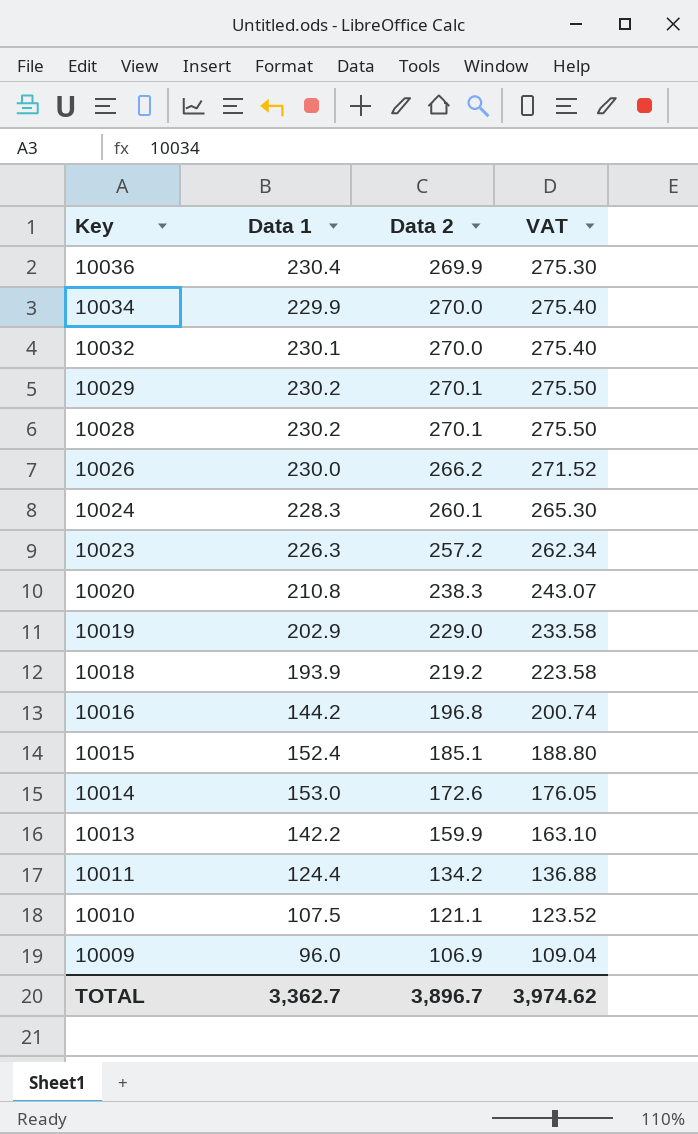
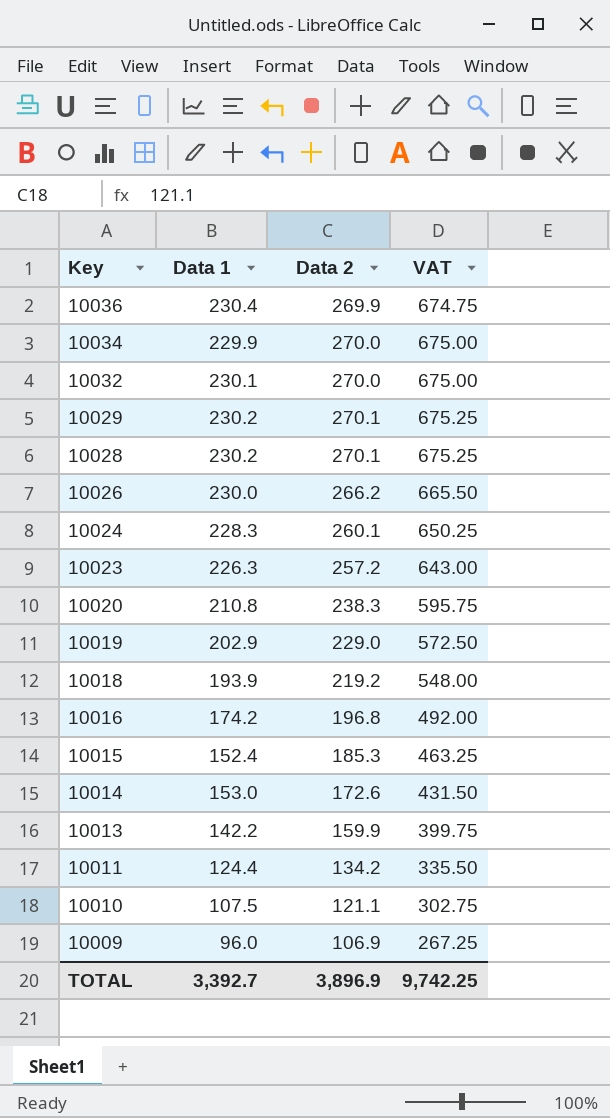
column VAT | formula: [Data 2] * 1.02 -> [Data 2] * 2.5
10016 | Data 1: 144.2 -> 174.2
10015 | Data 2: 185.1 -> 185.3
TOTAL | Data 1: 3,362.7 -> 3,392.7
TOTAL | Data 2: 3,896.7 -> 3,896.9
TOTAL | VAT: 3,974.62 -> 9,742.25

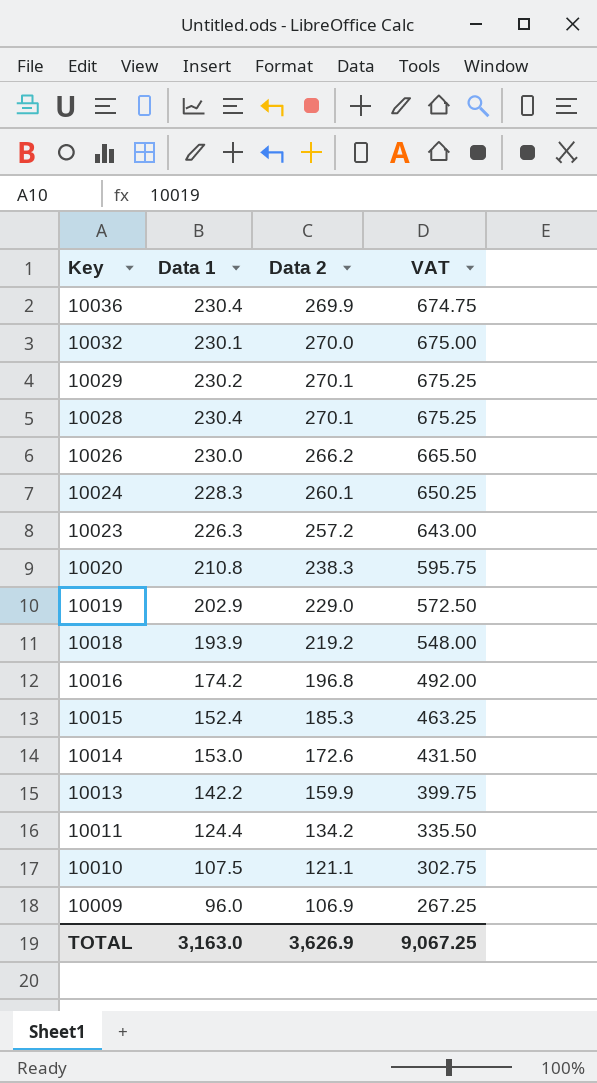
row 10034: 229.9 | 270.0 | 675.00 -> none
10028 | Data 1: 230.2 -> 230.4
TOTAL | Data 1: 3,392.7 -> 3,163.0
TOTAL | Data 2: 3,896.9 -> 3,626.9
TOTAL | VAT: 9,742.25 -> 9,067.25

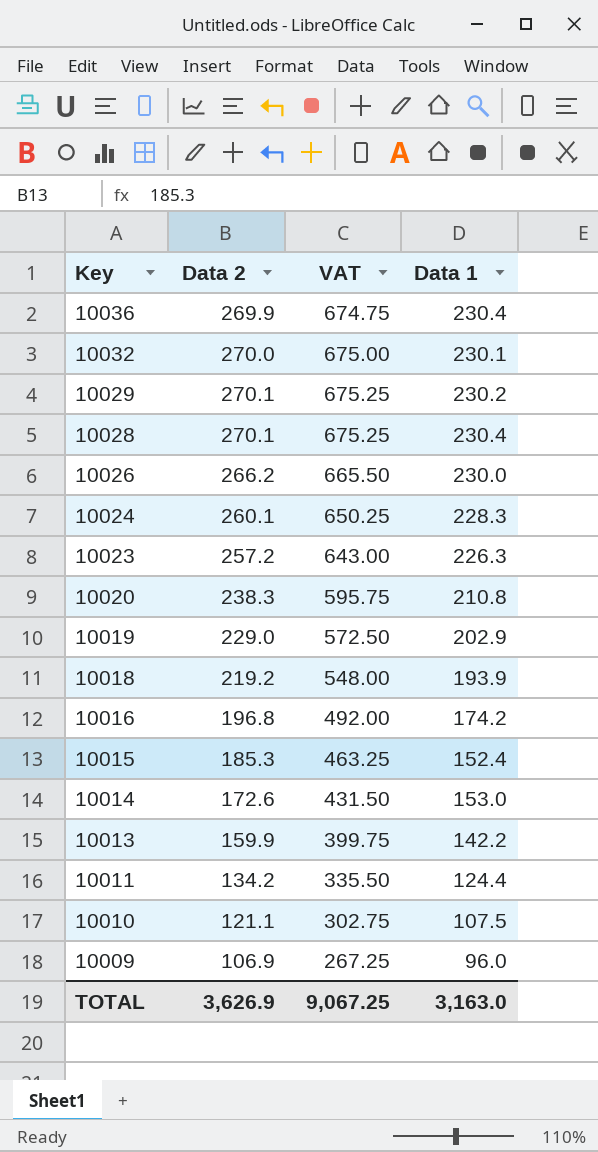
column Data 1 | position: 2 -> 4

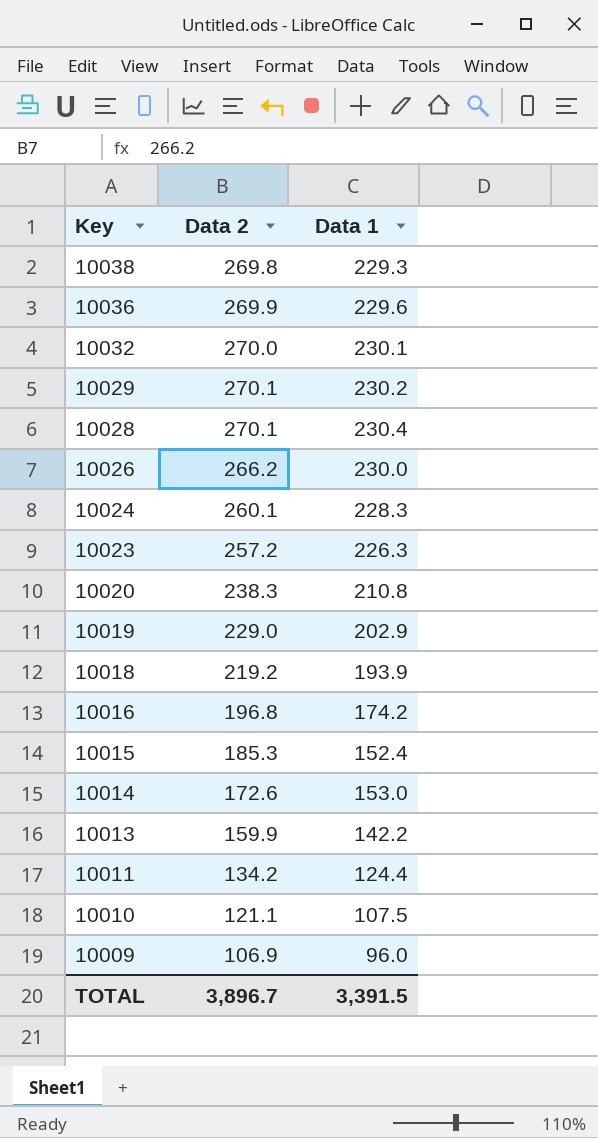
column VAT | formula: [Data 2] * 2.5 -> none
row 10038: none -> 269.8 | 229.3
10036 | Data 1: 230.4 -> 229.6
TOTAL | Data 2: 3,626.9 -> 3,896.7
TOTAL | Data 1: 3,163.0 -> 3,391.5

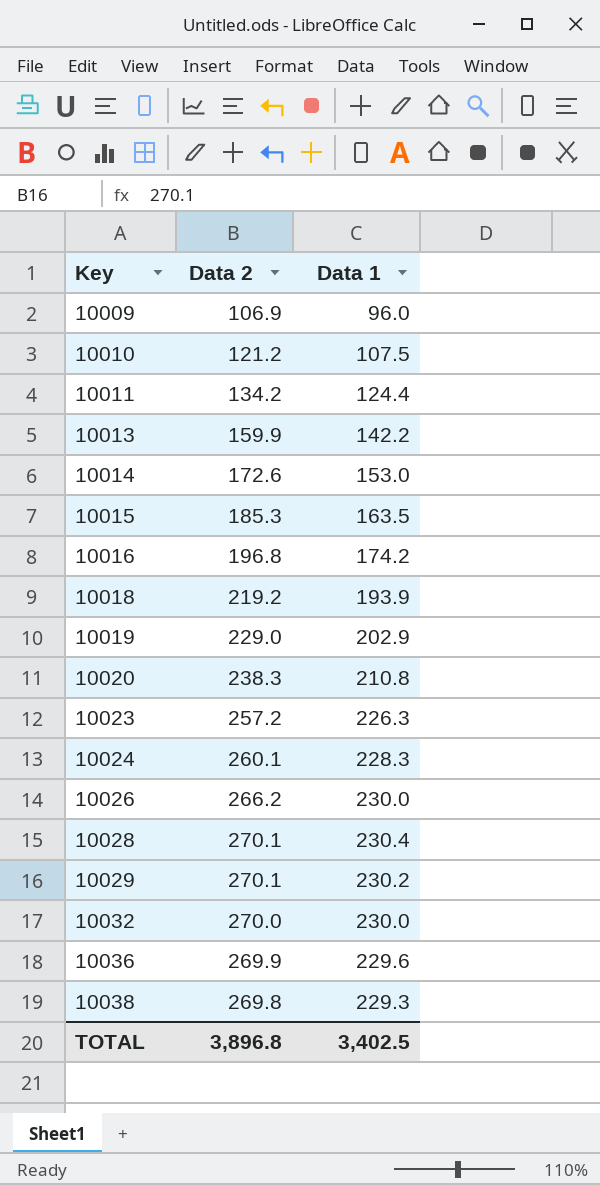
row order: Key descending -> Key ascending
10010 | Data 2: 121.1 -> 121.2
10015 | Data 1: 152.4 -> 163.5
10032 | Data 1: 230.1 -> 230.0
TOTAL | Data 2: 3,896.7 -> 3,896.8
TOTAL | Data 1: 3,391.5 -> 3,402.5

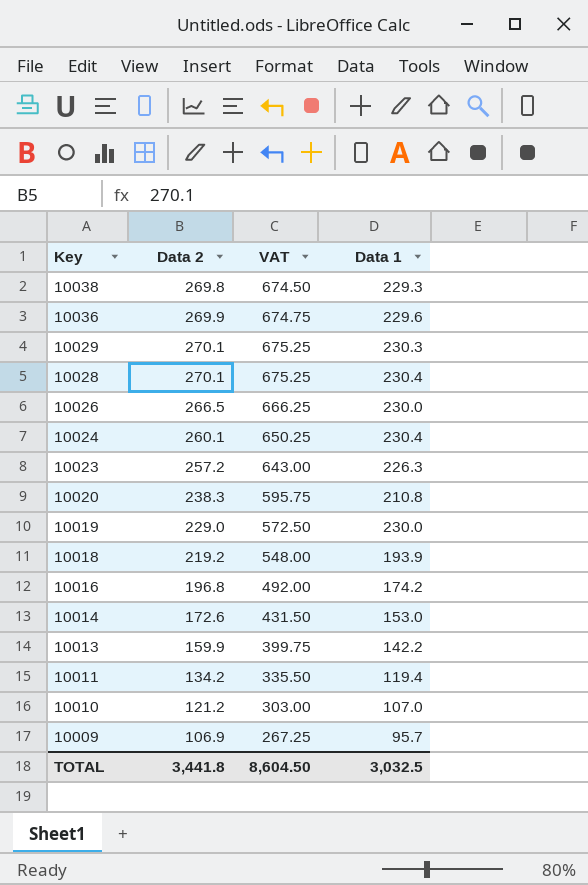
row order: Key ascending -> Key descending
column VAT | formula: none -> [Data 2] * 2.5
row 10015: 185.3 | 163.5 -> none
row 10032: 270.0 | 230.0 -> none
10029 | Data 1: 230.2 -> 230.3
10026 | Data 2: 266.2 -> 266.5
10024 | Data 1: 228.3 -> 230.4
10019 | Data 1: 202.9 -> 230.0
10011 | Data 1: 124.4 -> 119.4
10010 | Data 1: 107.5 -> 107.0
10009 | Data 1: 96.0 -> 95.7
TOTAL | Data 2: 3,896.8 -> 3,441.8
TOTAL | Data 1: 3,402.5 -> 3,032.5

